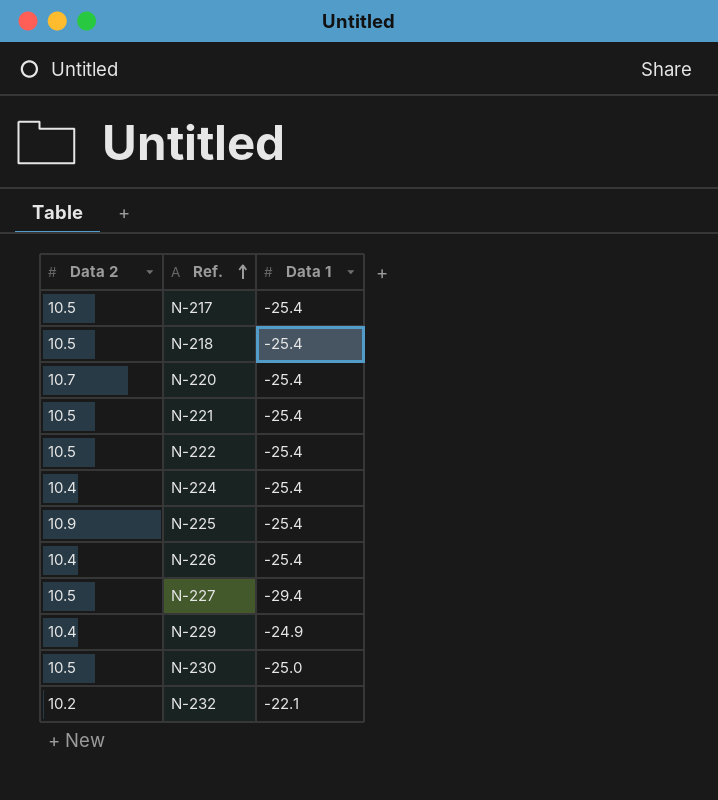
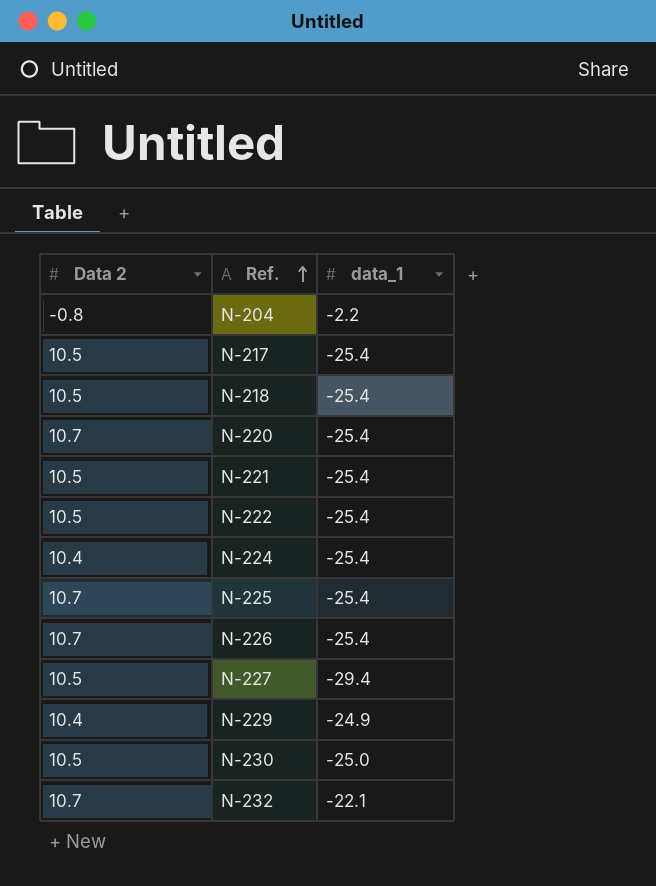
column name: Data 1 -> data_1
row N-204: none -> -0.8 | -2.2
N-225 | Data 2: 10.9 -> 10.7
N-226 | Data 2: 10.4 -> 10.7
N-232 | Data 2: 10.2 -> 10.7

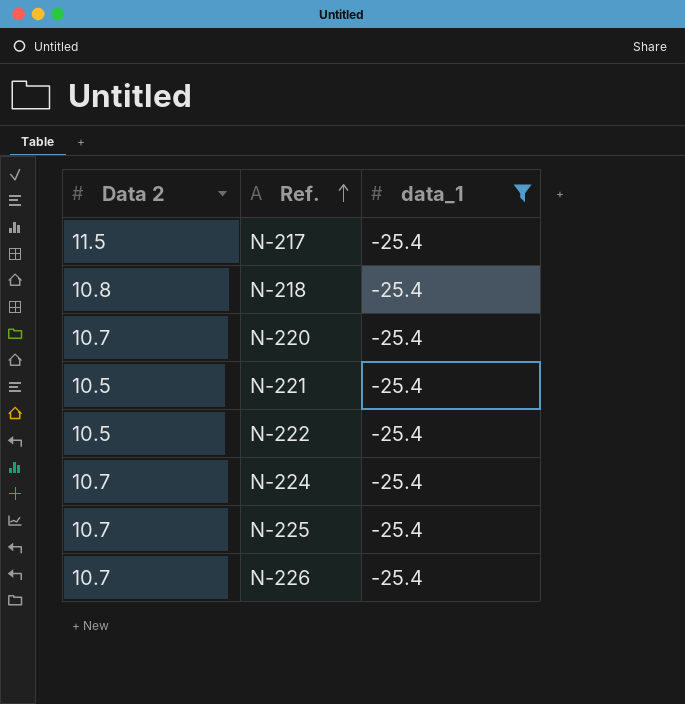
filter: none -> data_1 = -25.4
N-217 | Data 2: 10.5 -> 11.5
N-218 | Data 2: 10.5 -> 10.8
N-224 | Data 2: 10.4 -> 10.7

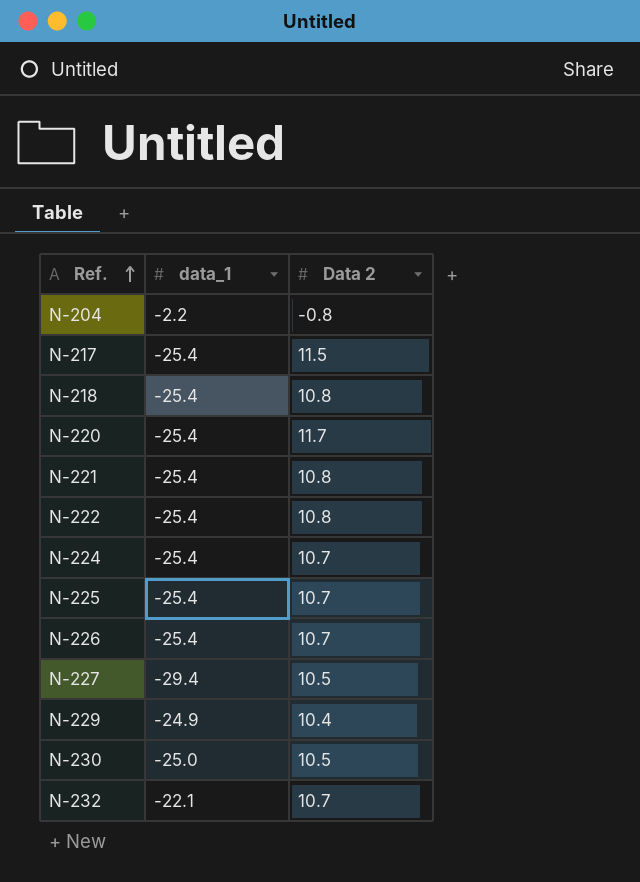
filter: data_1 = -25.4 -> none
column Data 2 | position: 1 -> 3
N-220 | Data 2: 10.7 -> 11.7
N-221 | Data 2: 10.5 -> 10.8
N-222 | Data 2: 10.5 -> 10.8

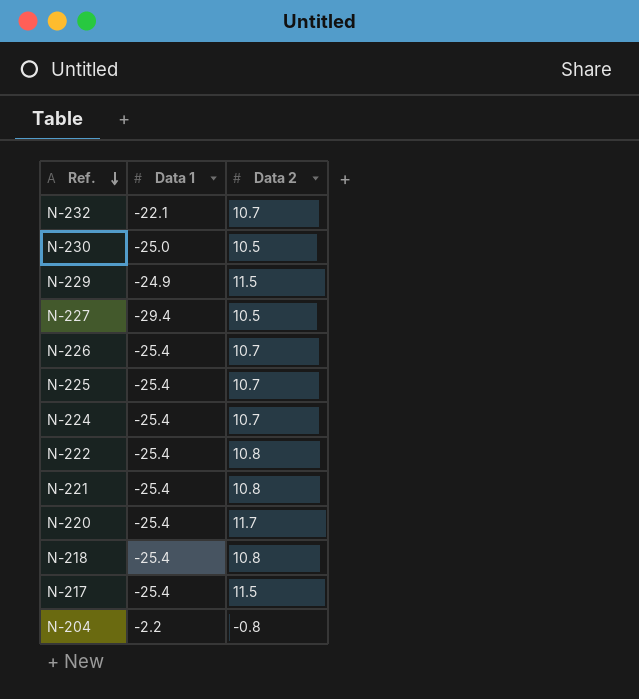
row order: Ref. ascending -> Ref. descending
column name: data_1 -> Data 1
N-229 | Data 2: 10.4 -> 11.5

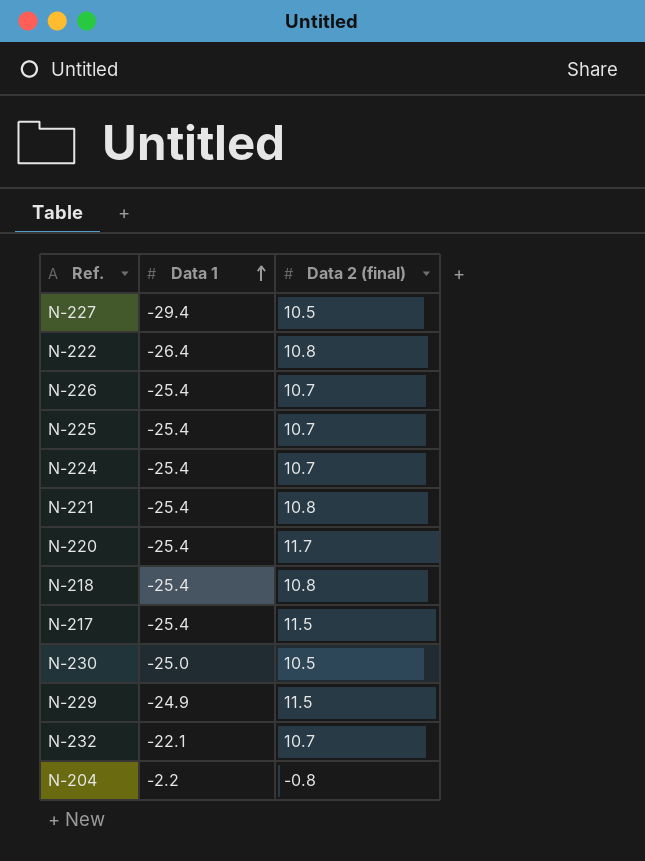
row order: Ref. descending -> Data 1 ascending
column name: Data 2 -> Data 2 (final)
N-222 | Data 1: -25.4 -> -26.4

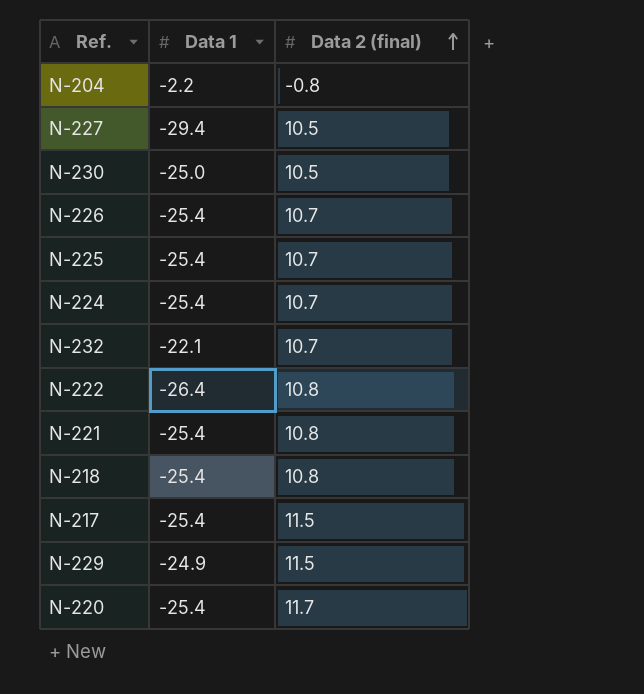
row order: Data 1 ascending -> Data 2 (final) ascending

